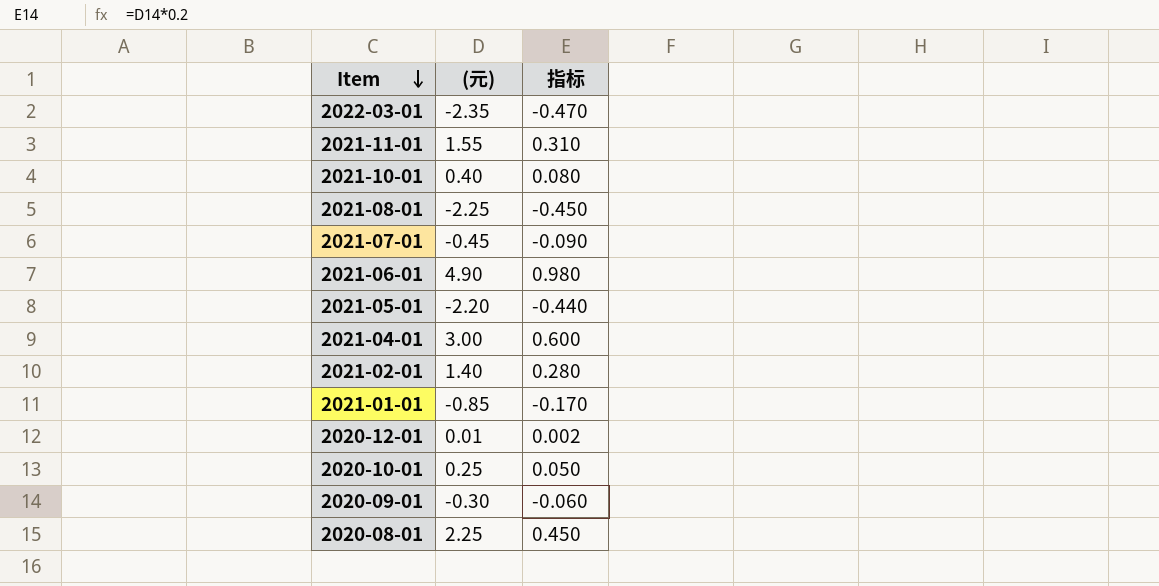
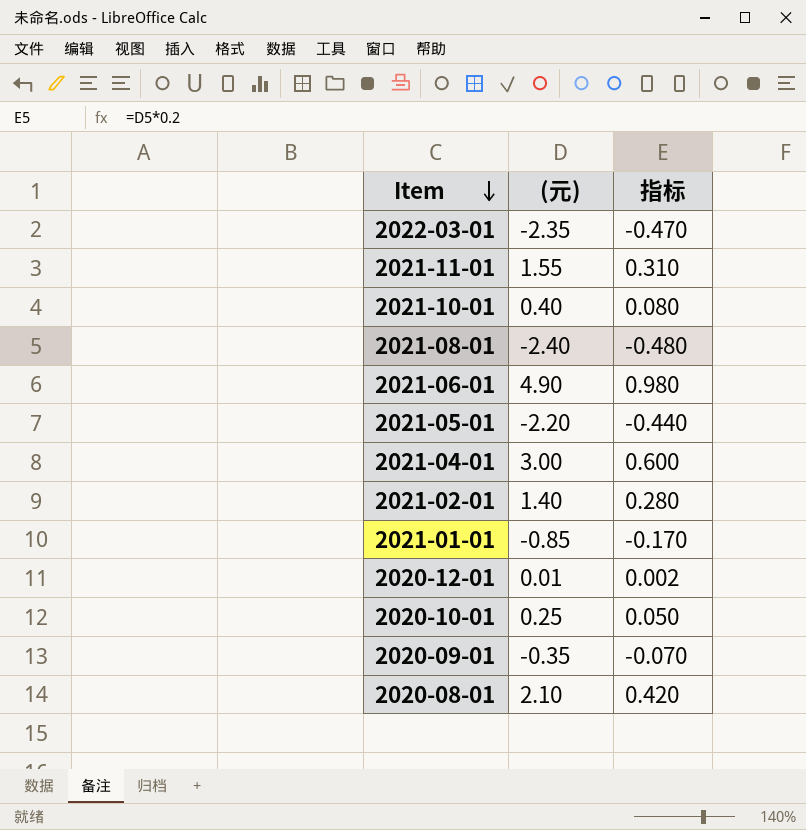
row 2021-07-01: -0.45 | -0.090 -> none
2021-08-01 | (元): -2.25 -> -2.40
2021-08-01 | 指标: -0.450 -> -0.480
2020-09-01 | (元): -0.30 -> -0.35
2020-09-01 | 指标: -0.060 -> -0.070
2020-08-01 | (元): 2.25 -> 2.10
2020-08-01 | 指标: 0.450 -> 0.420

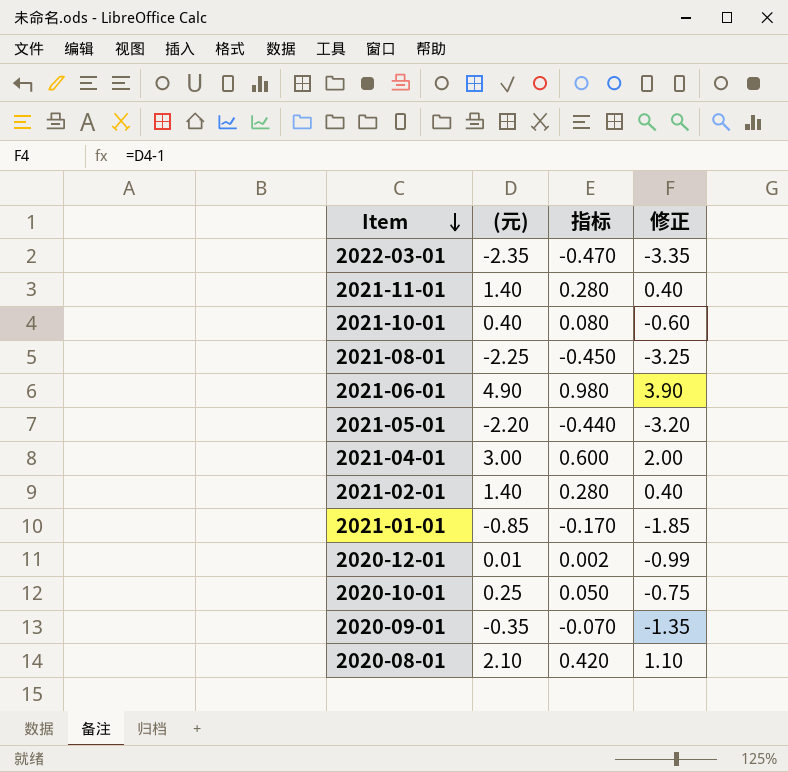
column 修正 | formula: none -> [(元)] - 1
2021-11-01 | (元): 1.55 -> 1.40
2021-11-01 | 指标: 0.310 -> 0.280
2021-08-01 | (元): -2.40 -> -2.25
2021-08-01 | 指标: -0.480 -> -0.450

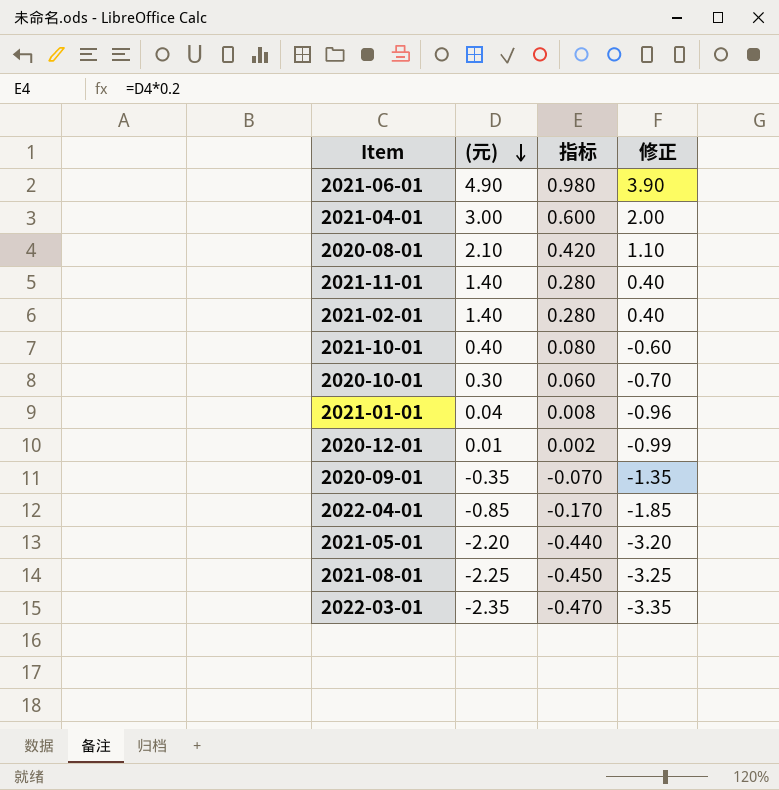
row order: Item descending -> (元) descending
2020-10-01 | (元): 0.25 -> 0.30
2020-10-01 | 指标: 0.050 -> 0.060
2020-10-01 | 修正: -0.75 -> -0.70
2021-01-01 | (元): -0.85 -> 0.04
2021-01-01 | 指标: -0.170 -> 0.008
2021-01-01 | 修正: -1.85 -> -0.96
row 2022-04-01: none -> -0.85 | -0.170 | -1.85

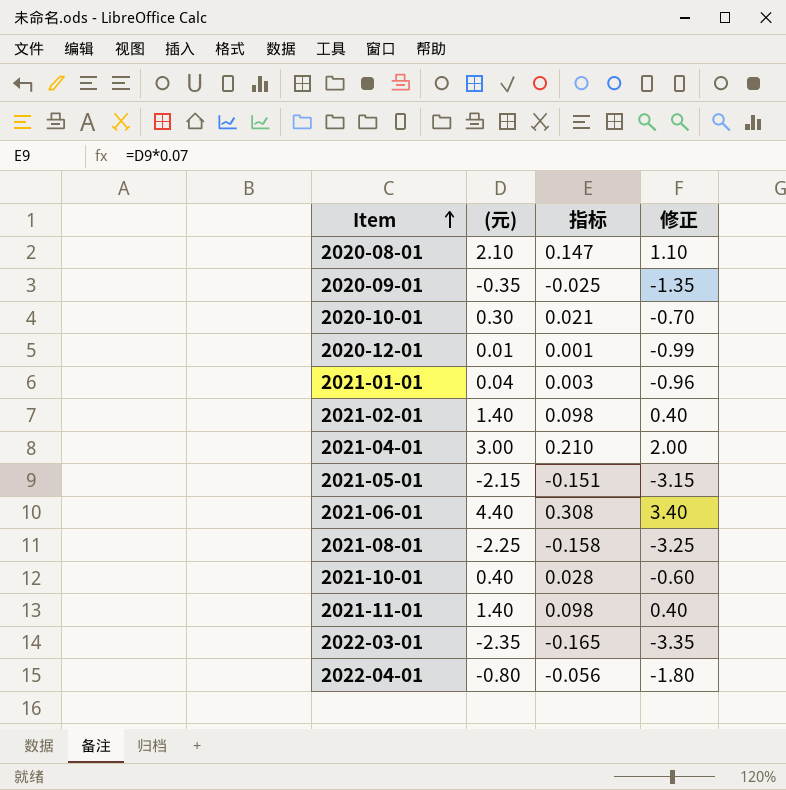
row order: (元) descending -> Item ascending
column 指标 | formula: [(元)] * 0.2 -> [(元)] * 0.07
2021-05-01 | (元): -2.20 -> -2.15
2021-05-01 | 修正: -3.20 -> -3.15
2021-06-01 | (元): 4.90 -> 4.40
2021-06-01 | 修正: 3.90 -> 3.40
2022-04-01 | (元): -0.85 -> -0.80
2022-04-01 | 修正: -1.85 -> -1.80

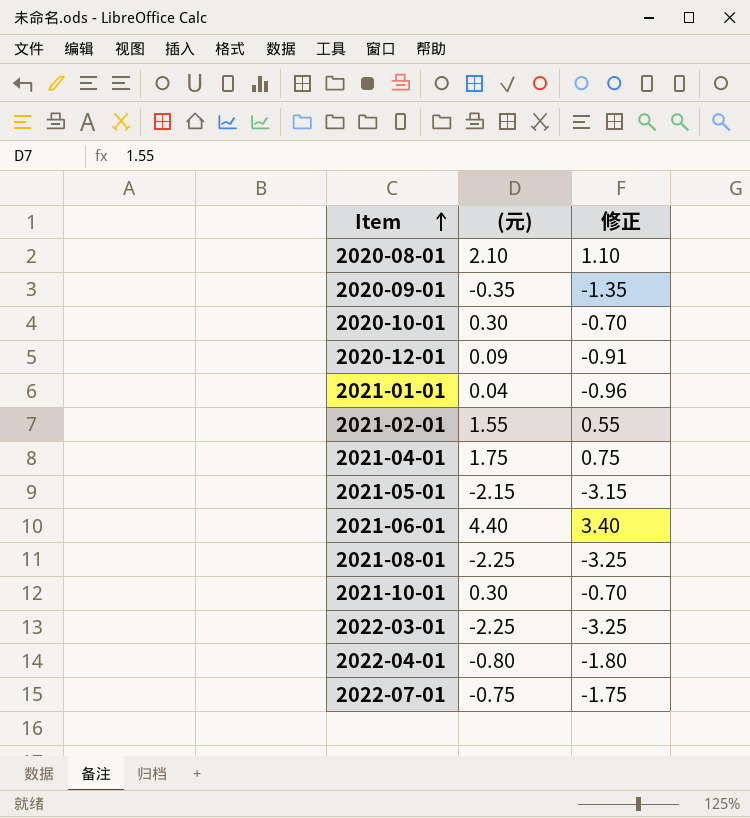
column 指标 | formula: [(元)] * 0.07 -> none
row 2021-11-01: 1.40 | 0.098 | 0.40 -> none
2020-12-01 | (元): 0.01 -> 0.09
2020-12-01 | 修正: -0.99 -> -0.91
2021-02-01 | (元): 1.40 -> 1.55
2021-02-01 | 修正: 0.40 -> 0.55
2021-04-01 | (元): 3.00 -> 1.75
2021-04-01 | 修正: 2.00 -> 0.75
2021-10-01 | (元): 0.40 -> 0.30
2021-10-01 | 修正: -0.60 -> -0.70
2022-03-01 | (元): -2.35 -> -2.25
2022-03-01 | 修正: -3.35 -> -3.25
row 2022-07-01: none -> -0.75 | -1.75

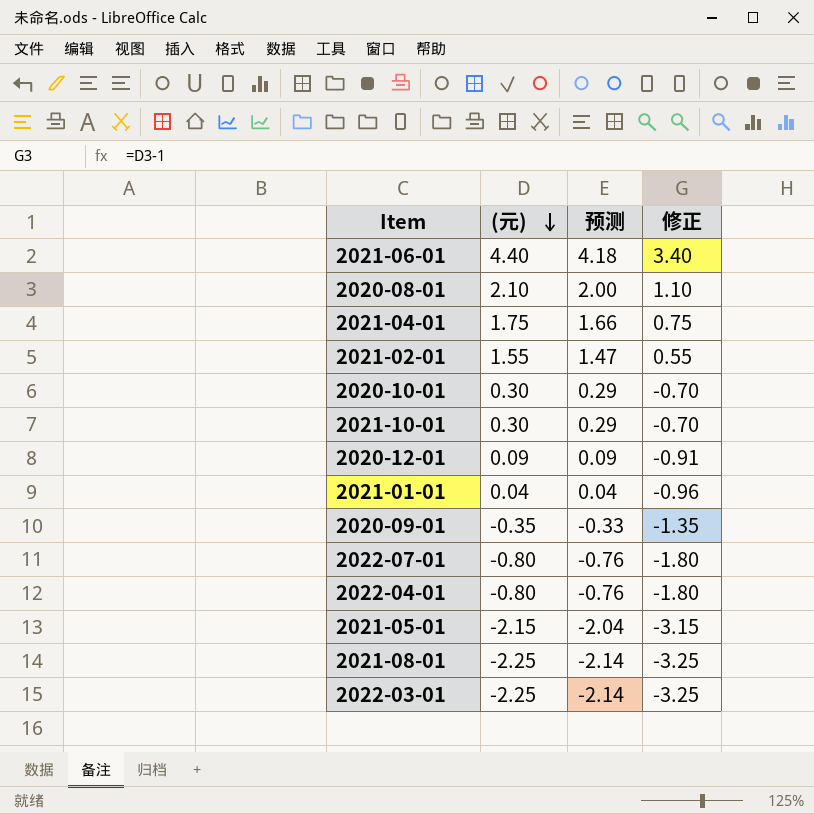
row order: Item ascending -> (元) descending
column 预测 | formula: none -> [(元)] * 0.95
2022-07-01 | (元): -0.75 -> -0.80
2022-07-01 | 修正: -1.75 -> -1.80

